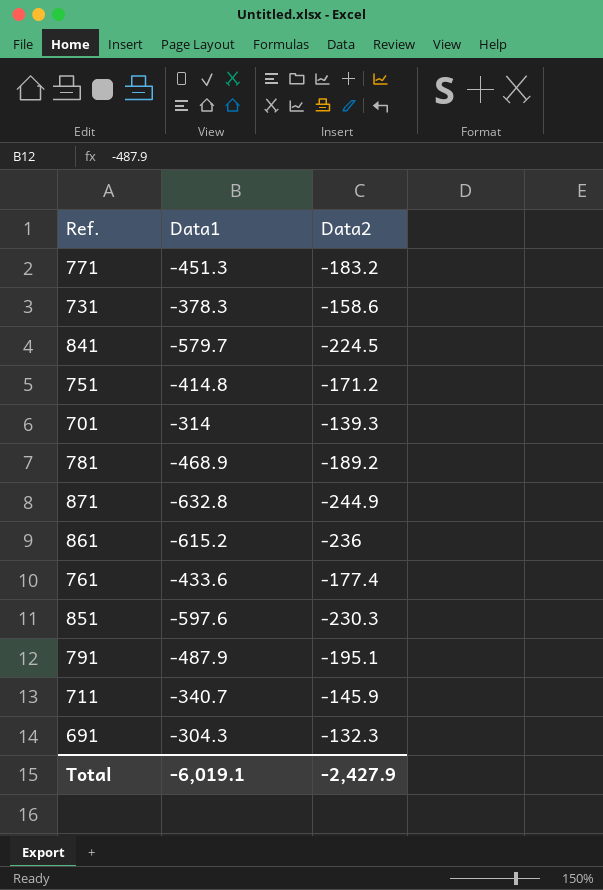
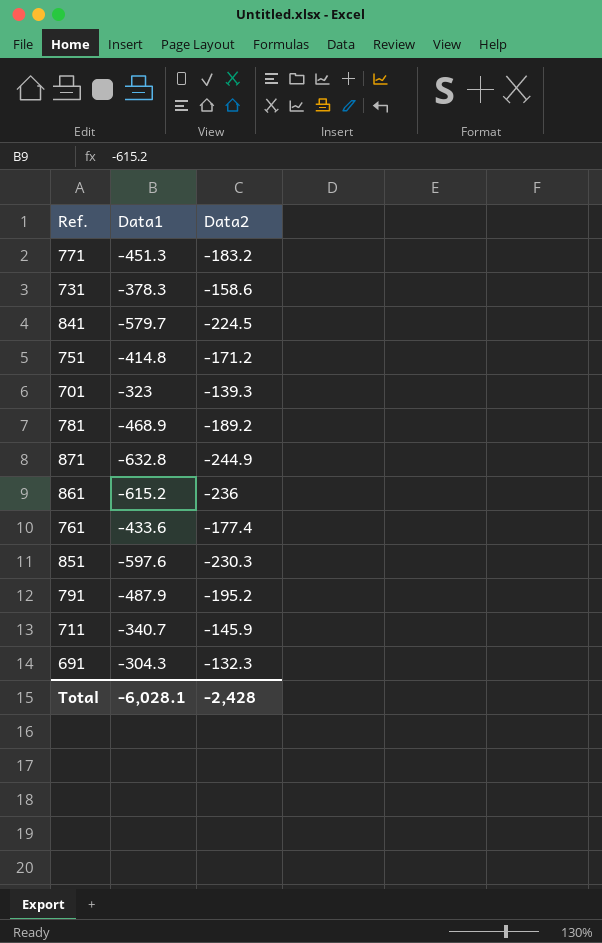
701 | Data1: -314 -> -323
791 | Data2: -195.1 -> -195.2
Total | Data1: -6,019.1 -> -6,028.1
Total | Data2: -2,427.9 -> -2,428

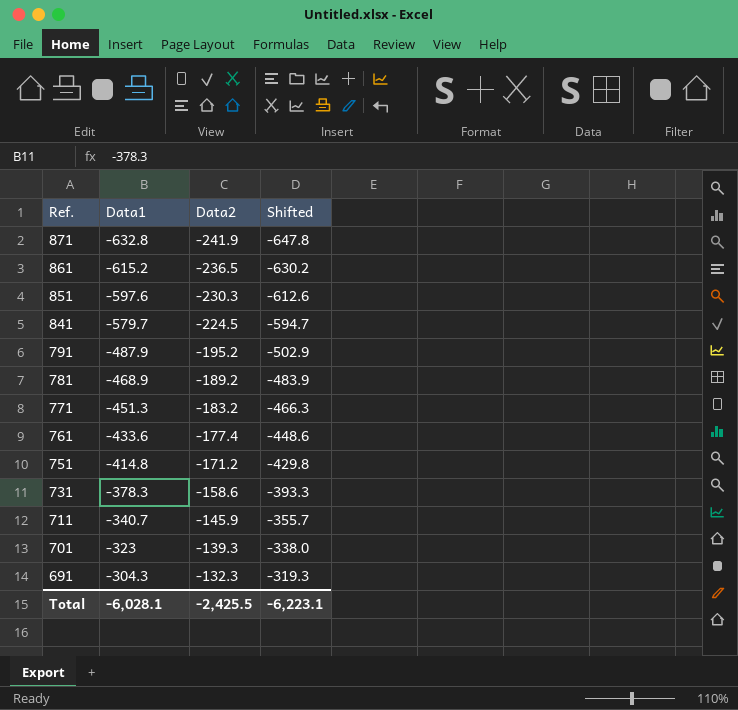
row order: none -> Ref. descending
column Shifted | formula: none -> [Data1] - 15
871 | Data2: -244.9 -> -241.9
861 | Data2: -236 -> -236.5
Total | Data2: -2,428 -> -2,425.5

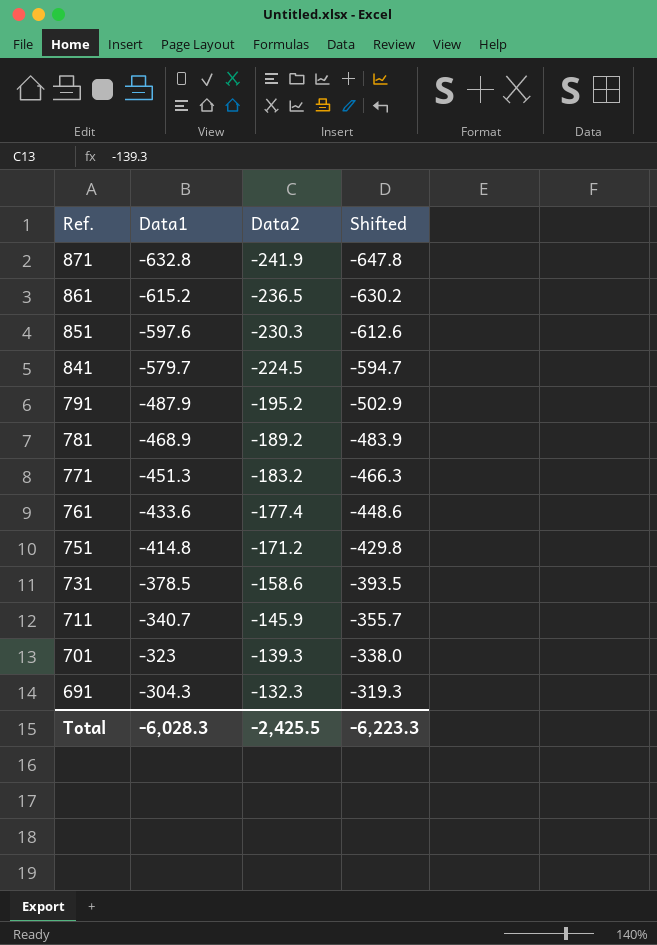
731 | Data1: -378.3 -> -378.5
731 | Shifted: -393.3 -> -393.5
Total | Data1: -6,028.1 -> -6,028.3
Total | Shifted: -6,223.1 -> -6,223.3

